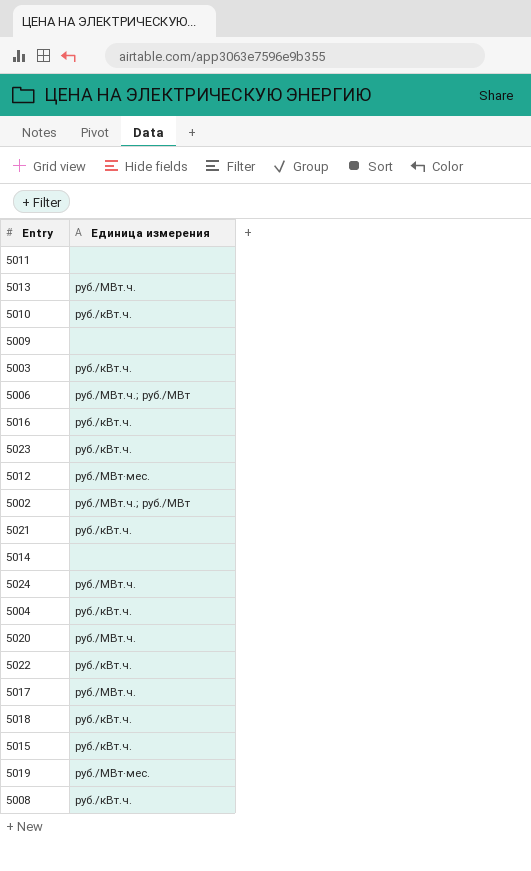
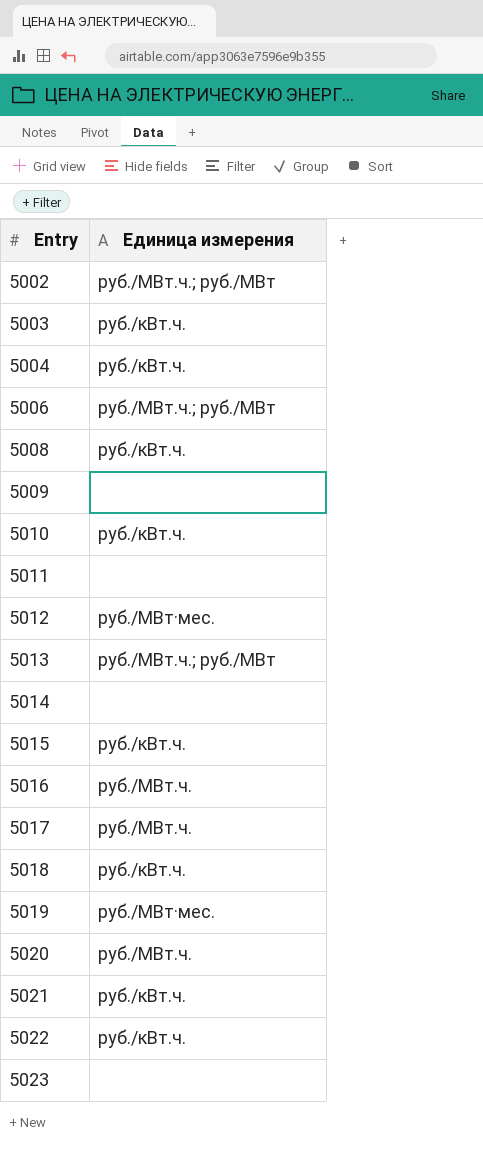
row order: none -> Entry ascending
row 5024: руб./МВт.ч. -> none
5013 | Единица измерения: руб./МВт.ч. -> руб./МВт.ч.; руб./МВт
5016 | Единица измерения: руб./кВт.ч. -> руб./МВт.ч.
5023 | Единица измерения: руб./кВт.ч. -> none

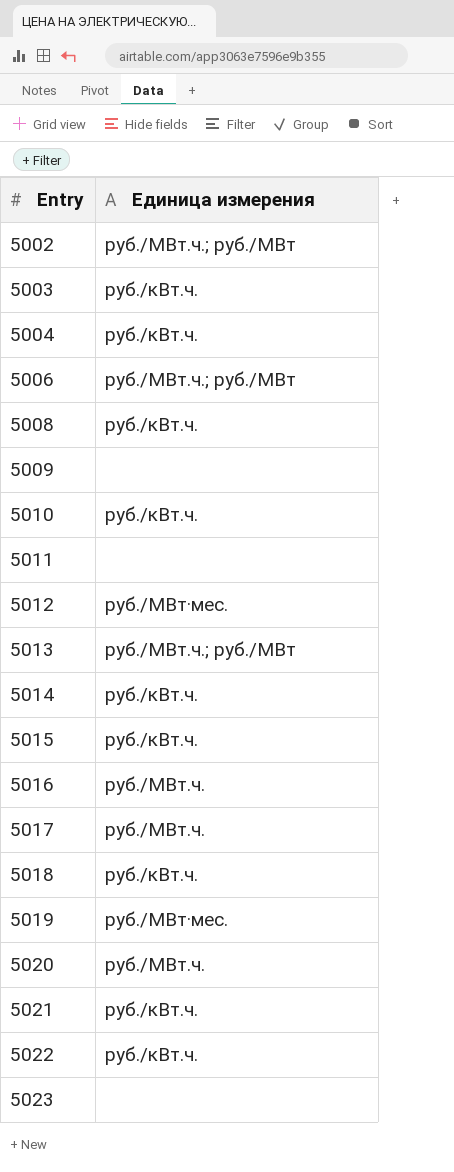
5014 | Единица измерения: none -> руб./кВт.ч.

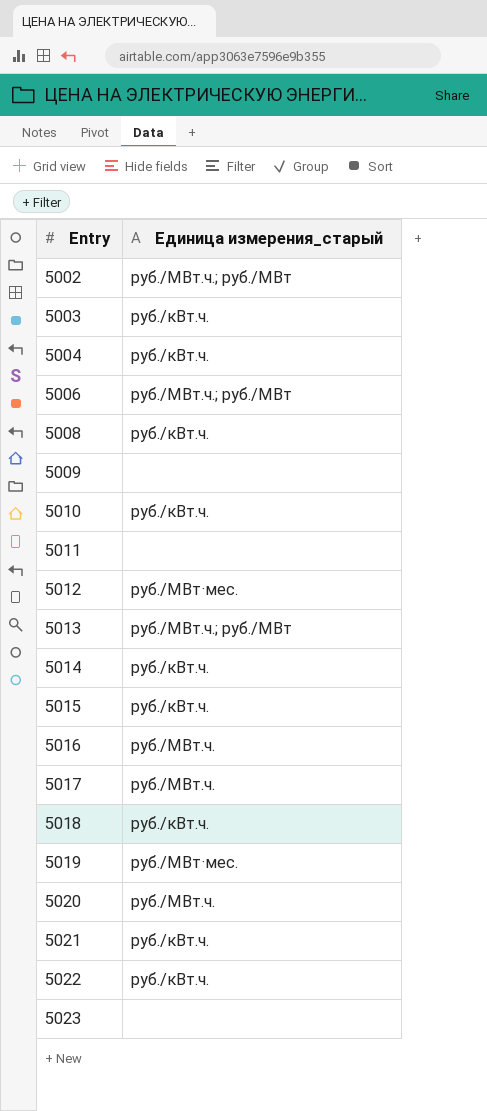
column name: Единица измерения -> Единица измерения_старый

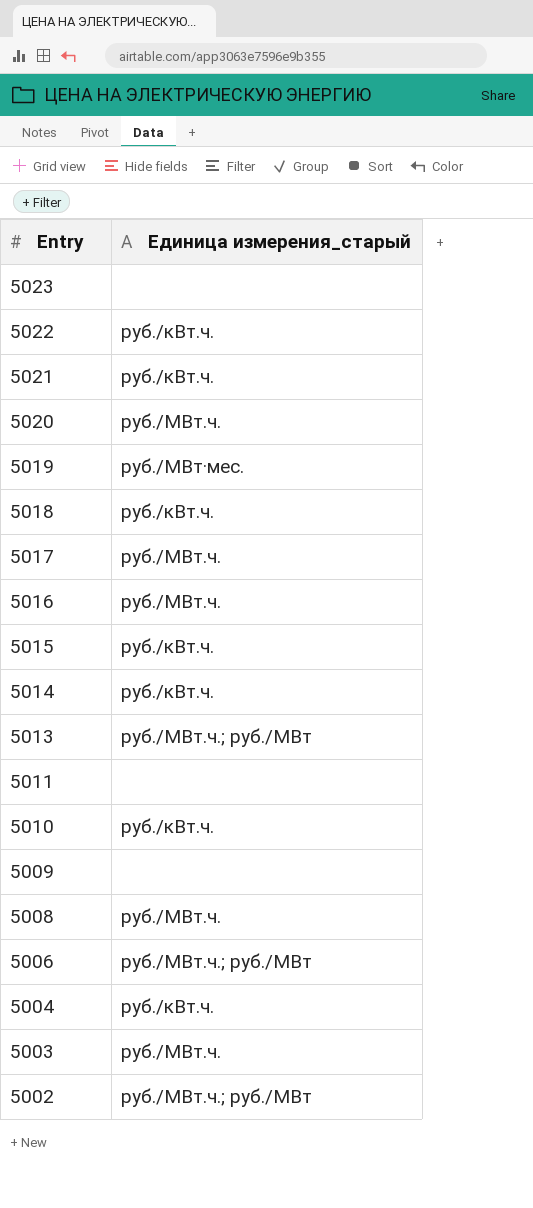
row order: Entry ascending -> Entry descending
row 5012: руб./МВт·мес. -> none
5008 | Единица измерения_старый: руб./кВт.ч. -> руб./МВт.ч.
5003 | Единица измерения_старый: руб./кВт.ч. -> руб./МВт.ч.

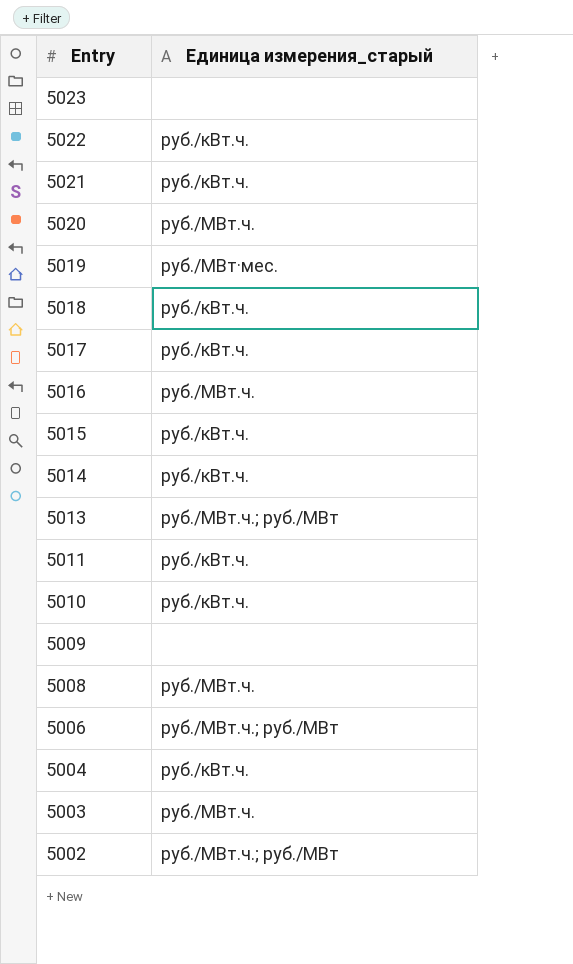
5017 | Единица измерения_старый: руб./МВт.ч. -> руб./кВт.ч.
5011 | Единица измерения_старый: none -> руб./кВт.ч.

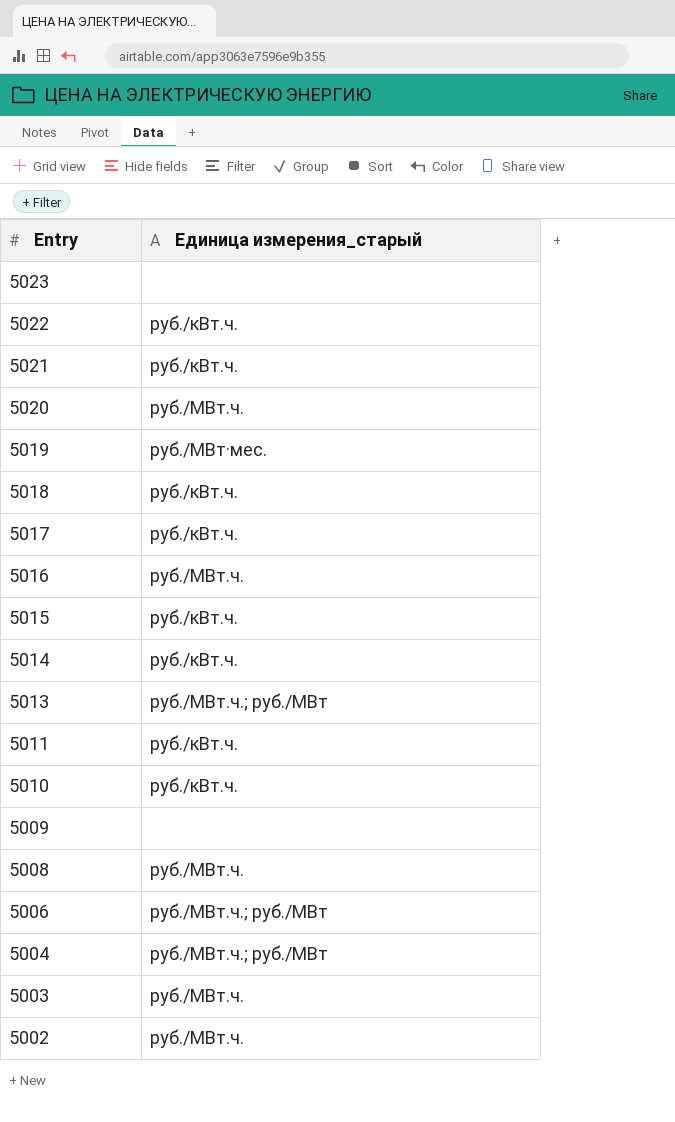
5004 | Единица измерения_старый: руб./кВт.ч. -> руб./МВт.ч.; руб./МВт
5002 | Единица измерения_старый: руб./МВт.ч.; руб./МВт -> руб./МВт.ч.

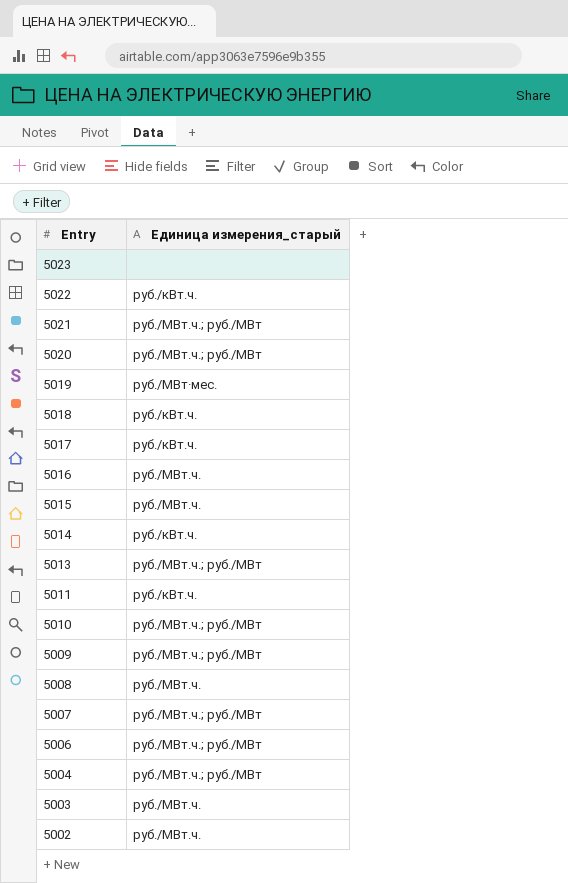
5021 | Единица измерения_старый: руб./кВт.ч. -> руб./МВт.ч.; руб./МВт
5020 | Единица измерения_старый: руб./МВт.ч. -> руб./МВт.ч.; руб./МВт
5015 | Единица измерения_старый: руб./кВт.ч. -> руб./МВт.ч.
5010 | Единица измерения_старый: руб./кВт.ч. -> руб./МВт.ч.; руб./МВт
5009 | Единица измерения_старый: none -> руб./МВт.ч.; руб./МВт
row 5007: none -> руб./МВт.ч.; руб./МВт

